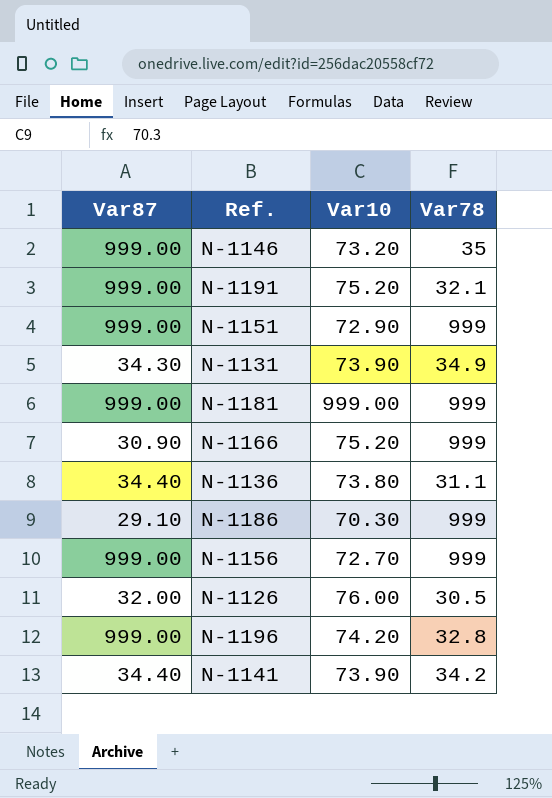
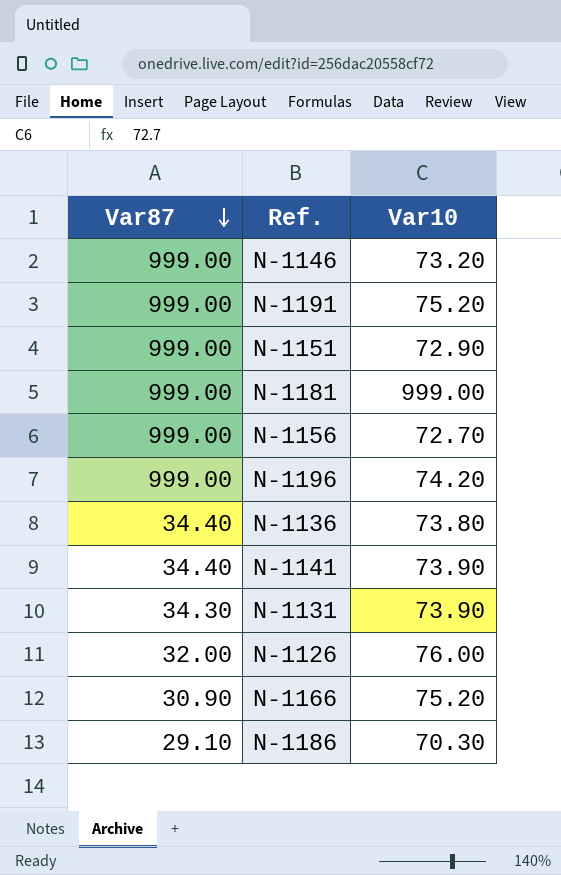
row order: none -> Var87 descending
column Var78 | position: 4 -> none

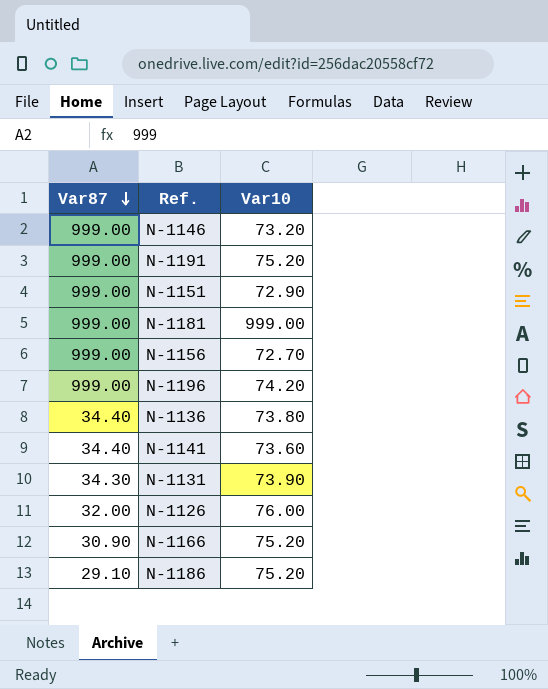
N-1141 | Var10: 73.90 -> 73.60
N-1186 | Var10: 70.30 -> 75.20

